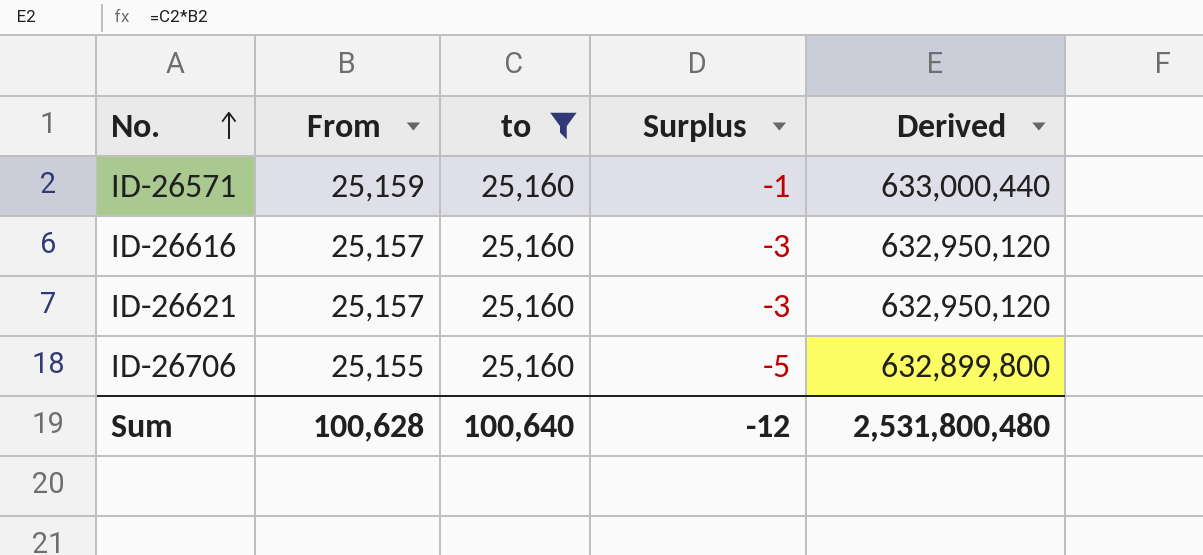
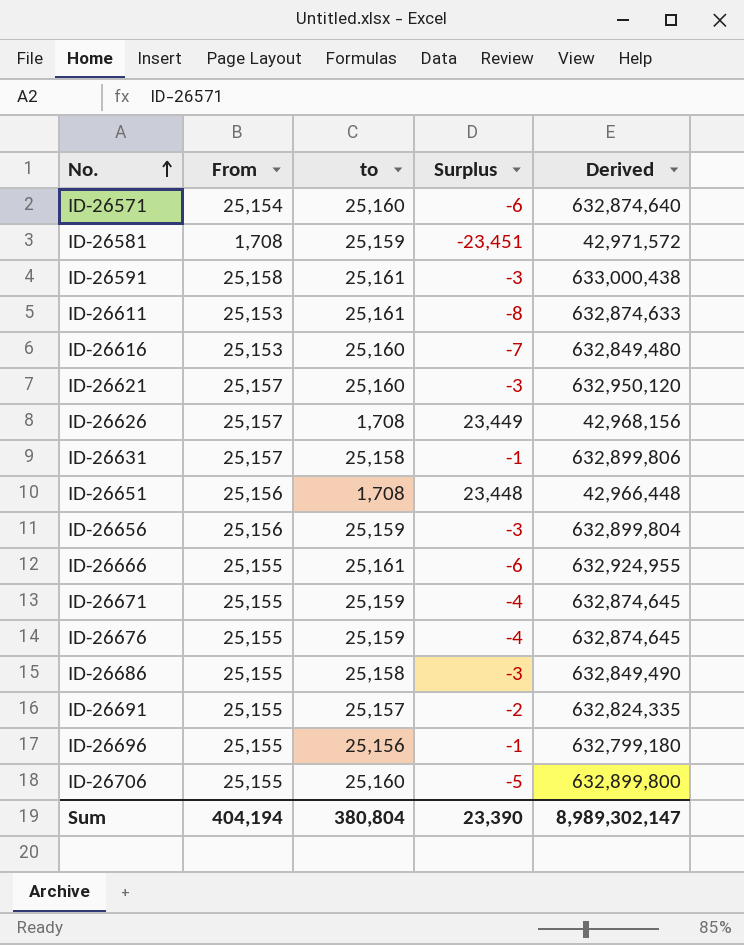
filter: to = 25,160 -> none
ID-26571 | From: 25,159 -> 25,154
ID-26571 | Surplus: -1 -> -6
ID-26571 | Derived: 633,000,440 -> 632,874,640
ID-26616 | From: 25,157 -> 25,153
ID-26616 | Surplus: -3 -> -7
ID-26616 | Derived: 632,950,120 -> 632,849,480
Sum | From: 100,628 -> 404,194
Sum | to: 100,640 -> 380,804
Sum | Surplus: -12 -> 23,390
Sum | Derived: 2,531,800,480 -> 8,989,302,147

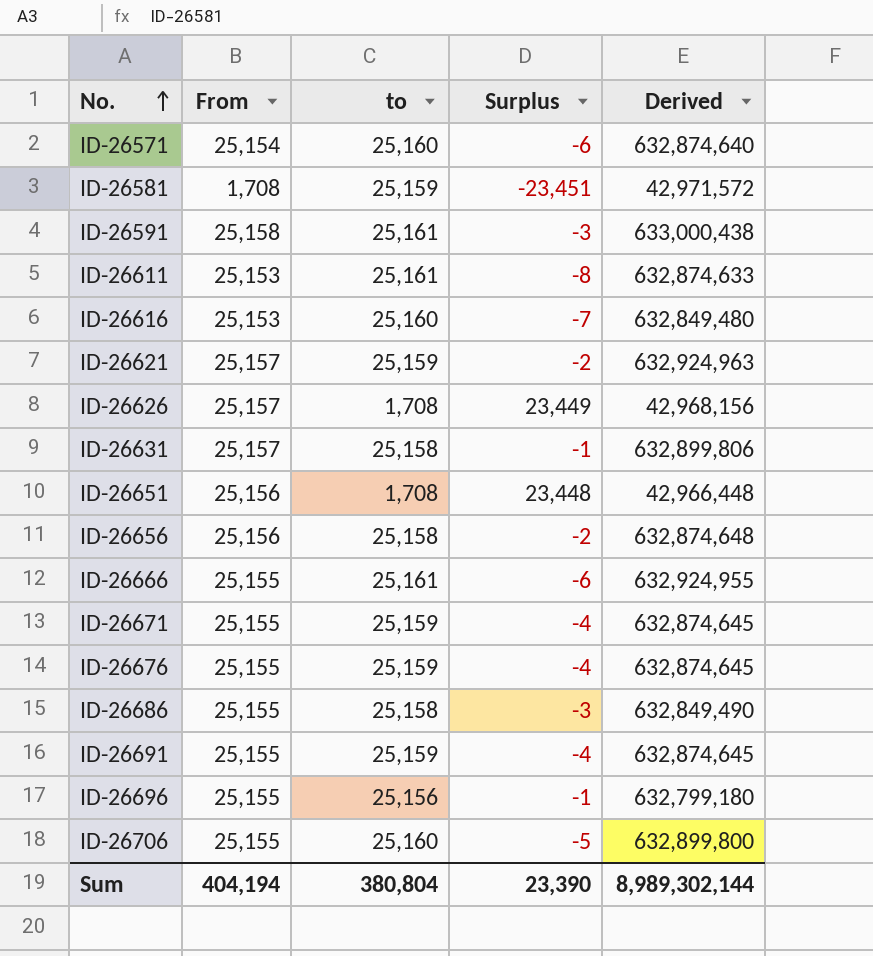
ID-26621 | to: 25,160 -> 25,159
ID-26621 | Surplus: -3 -> -2
ID-26621 | Derived: 632,950,120 -> 632,924,963
ID-26656 | to: 25,159 -> 25,158
ID-26656 | Surplus: -3 -> -2
ID-26656 | Derived: 632,899,804 -> 632,874,648
ID-26691 | to: 25,157 -> 25,159
ID-26691 | Surplus: -2 -> -4
ID-26691 | Derived: 632,824,335 -> 632,874,645
Sum | Derived: 8,989,302,147 -> 8,989,302,144

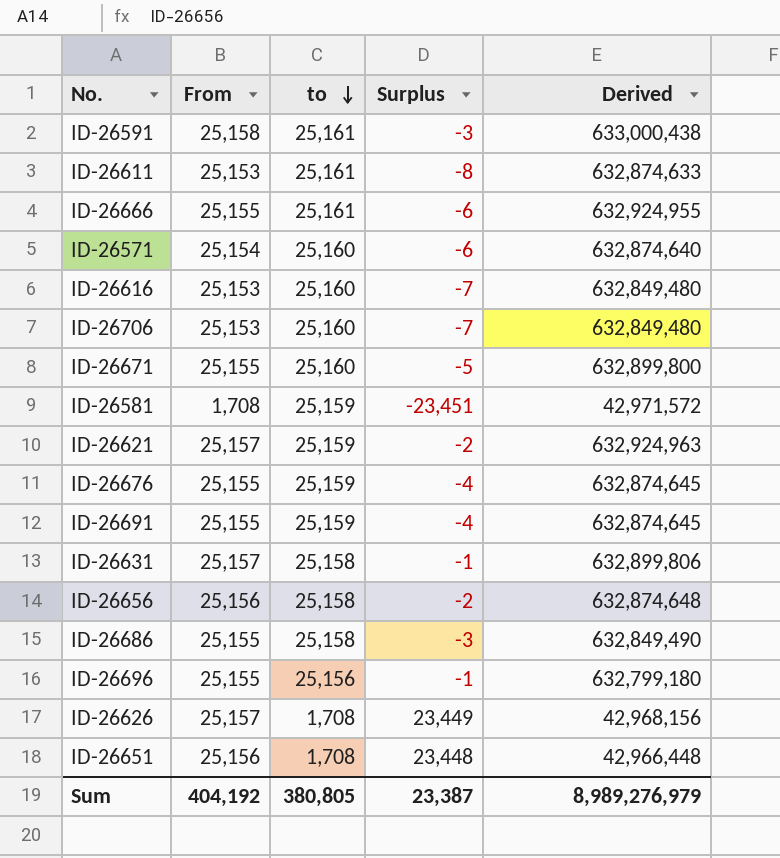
row order: No. ascending -> to descending
ID-26706 | From: 25,155 -> 25,153
ID-26706 | Surplus: -5 -> -7
ID-26706 | Derived: 632,899,800 -> 632,849,480
ID-26671 | to: 25,159 -> 25,160
ID-26671 | Surplus: -4 -> -5
ID-26671 | Derived: 632,874,645 -> 632,899,800
Sum | From: 404,194 -> 404,192
Sum | to: 380,804 -> 380,805
Sum | Surplus: 23,390 -> 23,387
Sum | Derived: 8,989,302,144 -> 8,989,276,979

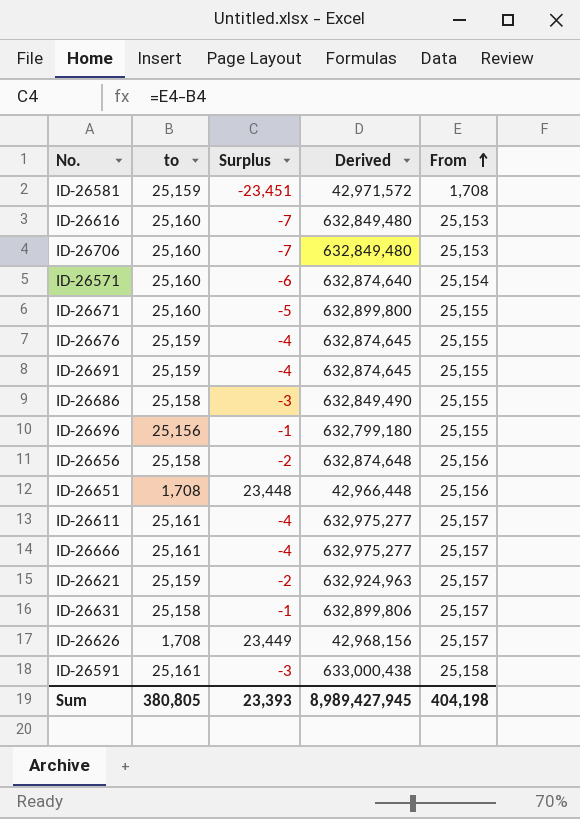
row order: to descending -> From ascending
column From | position: 2 -> 5
ID-26611 | Surplus: -8 -> -4
ID-26611 | Derived: 632,874,633 -> 632,975,277
ID-26611 | From: 25,153 -> 25,157
ID-26666 | Surplus: -6 -> -4
ID-26666 | Derived: 632,924,955 -> 632,975,277
ID-26666 | From: 25,155 -> 25,157
Sum | Surplus: 23,387 -> 23,393
Sum | Derived: 8,989,276,979 -> 8,989,427,945
Sum | From: 404,192 -> 404,198

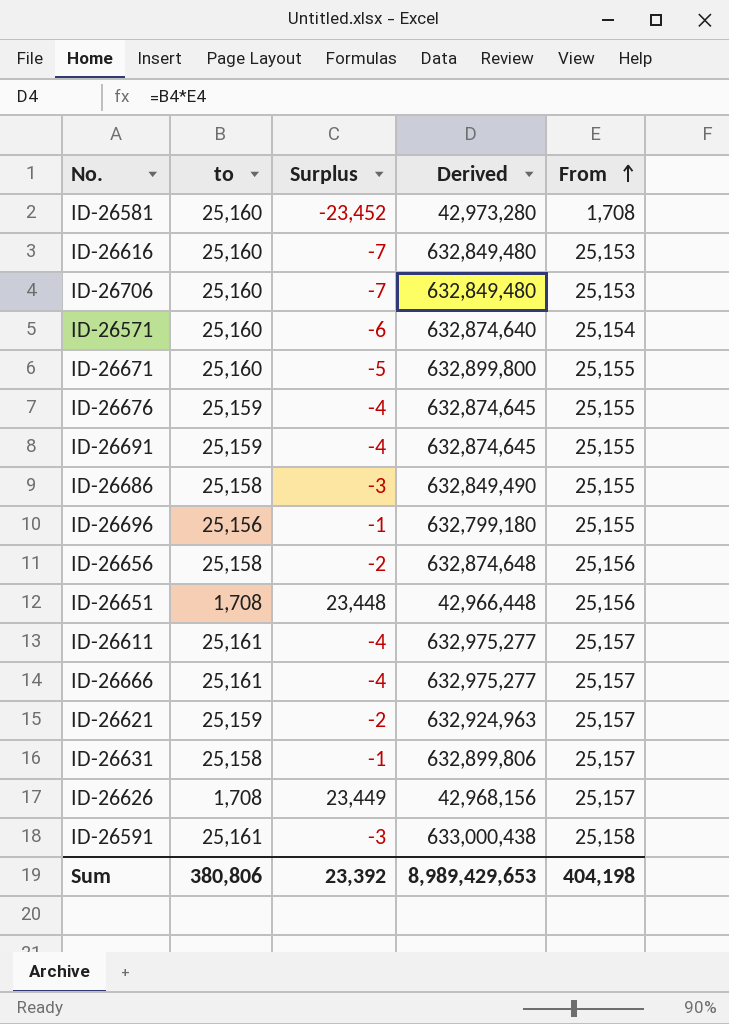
ID-26581 | to: 25,159 -> 25,160
ID-26581 | Surplus: -23,451 -> -23,452
ID-26581 | Derived: 42,971,572 -> 42,973,280
Sum | to: 380,805 -> 380,806
Sum | Surplus: 23,393 -> 23,392
Sum | Derived: 8,989,427,945 -> 8,989,429,653

